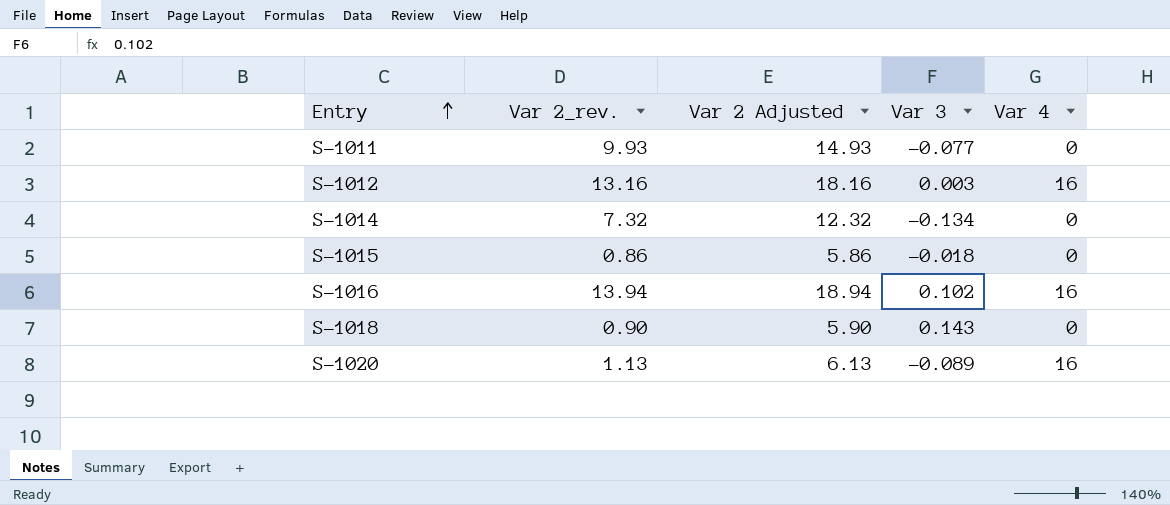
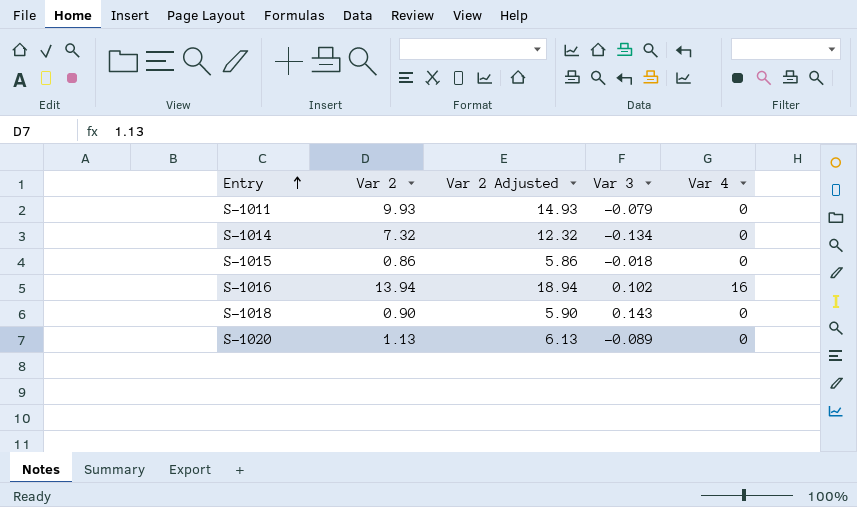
column name: Var 2_rev. -> Var 2
row S-1012: 13.16 | 18.16 | 0.003 | 16 -> none
S-1011 | Var 3: -0.077 -> -0.079
S-1020 | Var 4: 16 -> 0

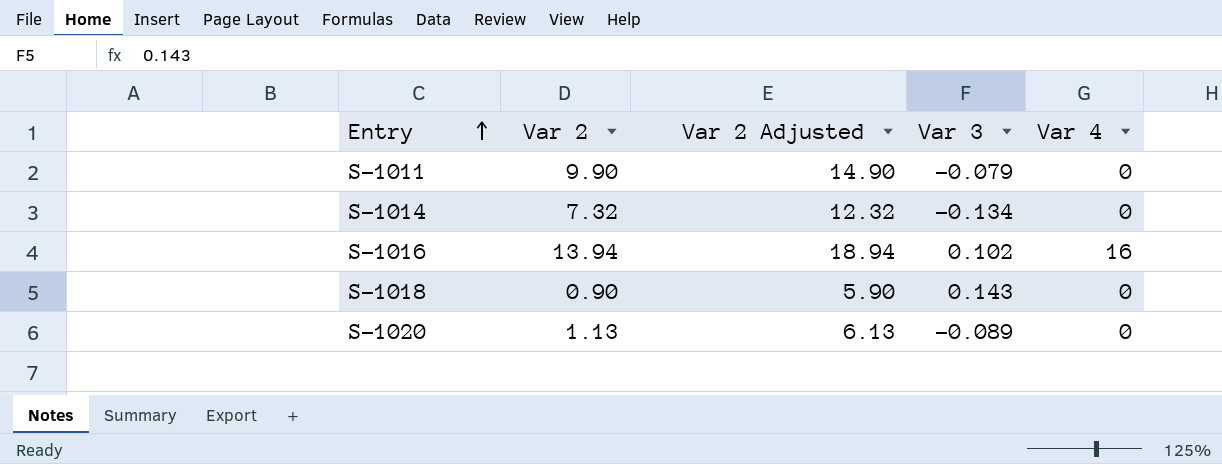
row S-1015: 0.86 | 5.86 | -0.018 | 0 -> none
S-1011 | Var 2: 9.93 -> 9.90
S-1011 | Var 2 Adjusted: 14.93 -> 14.90

